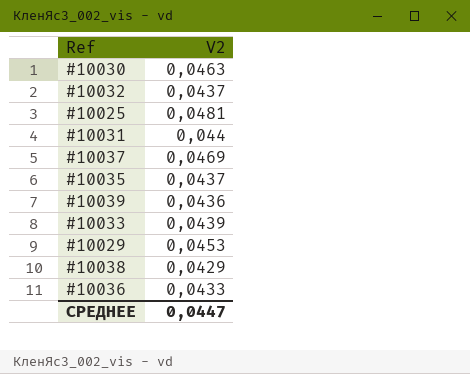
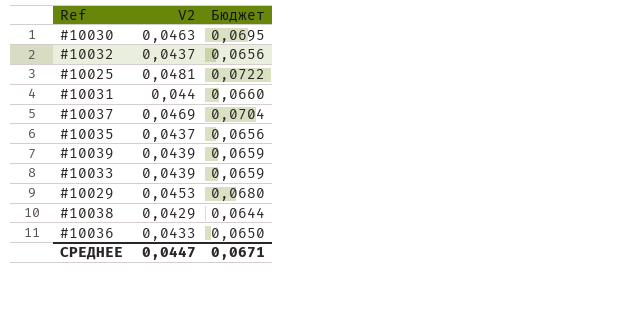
column Бюджет | formula: none -> [V2] * 1,5
#10039 | V2: 0,0436 -> 0,0439

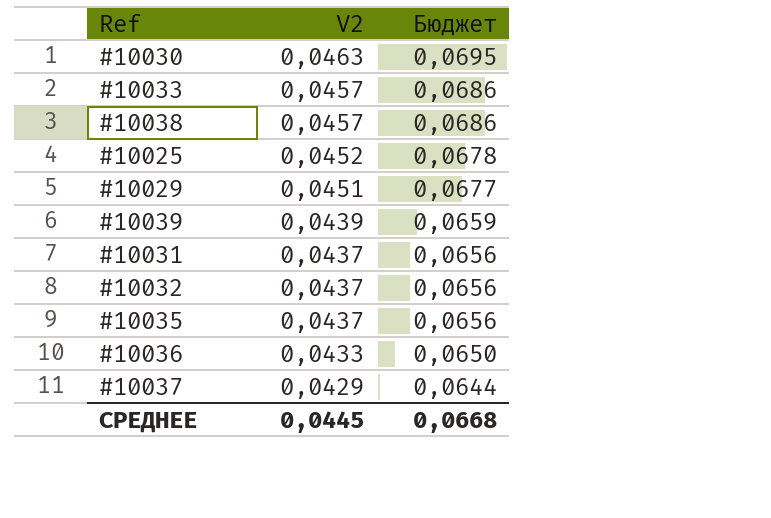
row order: none -> V2 descending
#10033 | V2: 0,0439 -> 0,0457
#10033 | Бюджет: 0,0659 -> 0,0686
#10038 | V2: 0,0429 -> 0,0457
#10038 | Бюджет: 0,0644 -> 0,0686
#10025 | V2: 0,0481 -> 0,0452
#10025 | Бюджет: 0,0722 -> 0,0678
#10029 | V2: 0,0453 -> 0,0451
#10029 | Бюджет: 0,0680 -> 0,0677
#10031 | V2: 0,044 -> 0,0437
#10031 | Бюджет: 0,0660 -> 0,0656
#10037 | V2: 0,0469 -> 0,0429
#10037 | Бюджет: 0,0704 -> 0,0644
СРЕДНЕЕ | V2: 0,0447 -> 0,0445
СРЕДНЕЕ | Бюджет: 0,0671 -> 0,0668

